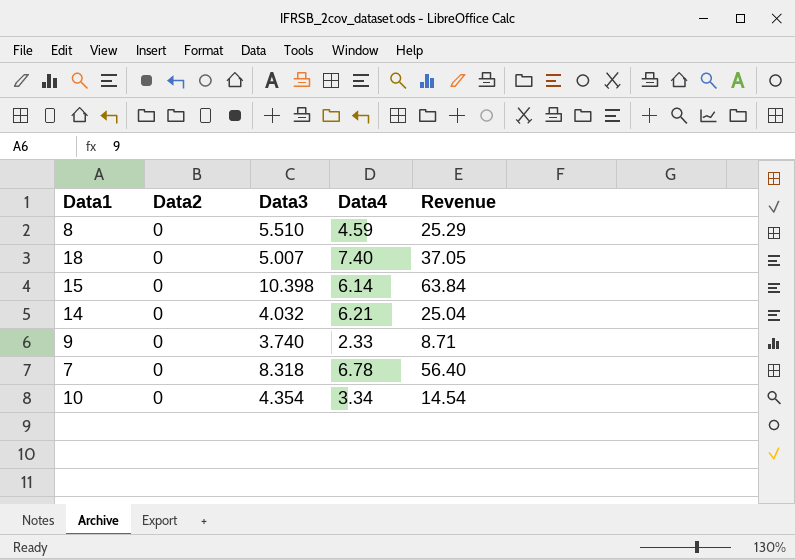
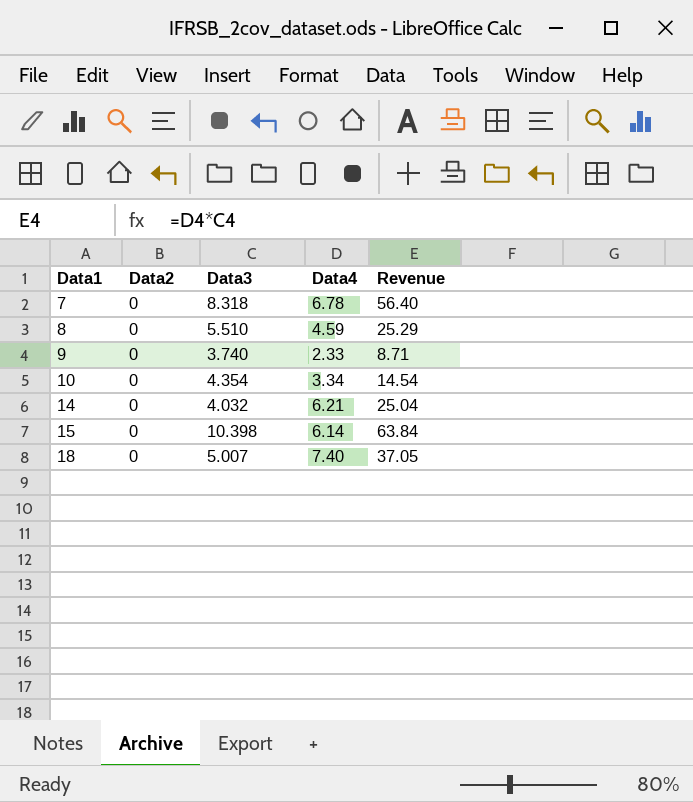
row order: none -> Data1 ascending

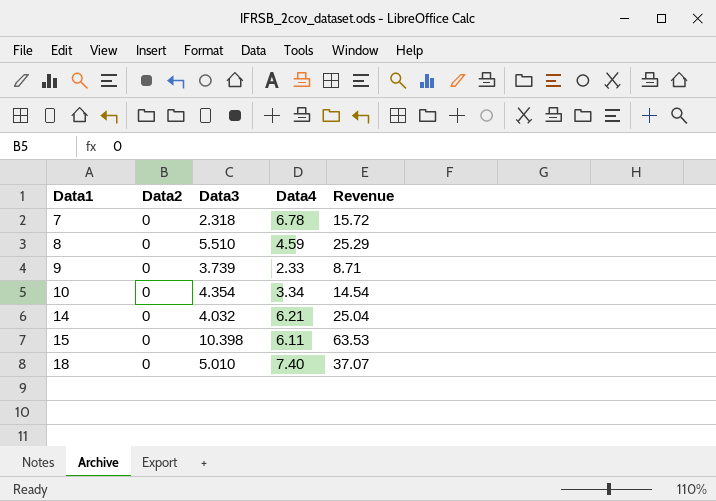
7 | Data3: 8.318 -> 2.318
7 | Revenue: 56.40 -> 15.72
9 | Data3: 3.740 -> 3.739
15 | Data4: 6.14 -> 6.11
15 | Revenue: 63.84 -> 63.53
18 | Data3: 5.007 -> 5.010
18 | Revenue: 37.05 -> 37.07

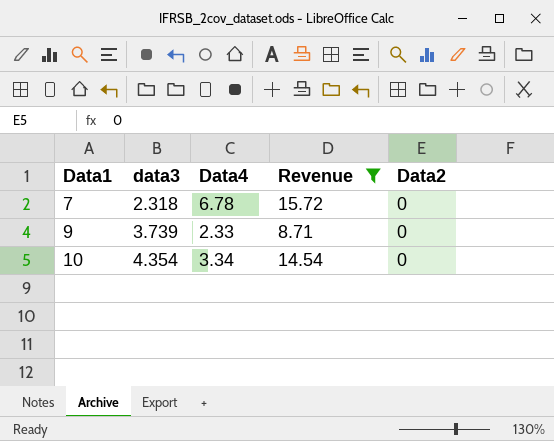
filter: none -> Revenue <= 15.72
column name: Data3 -> data3
column Data2 | position: 2 -> 5

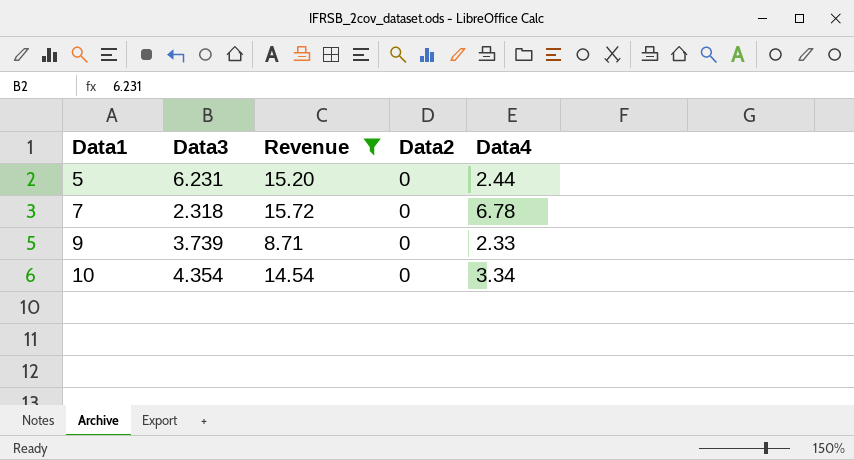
column name: data3 -> Data3
column Data4 | position: 3 -> 5
row 5: none -> 6.231 | 15.20 | 0 | 2.44

